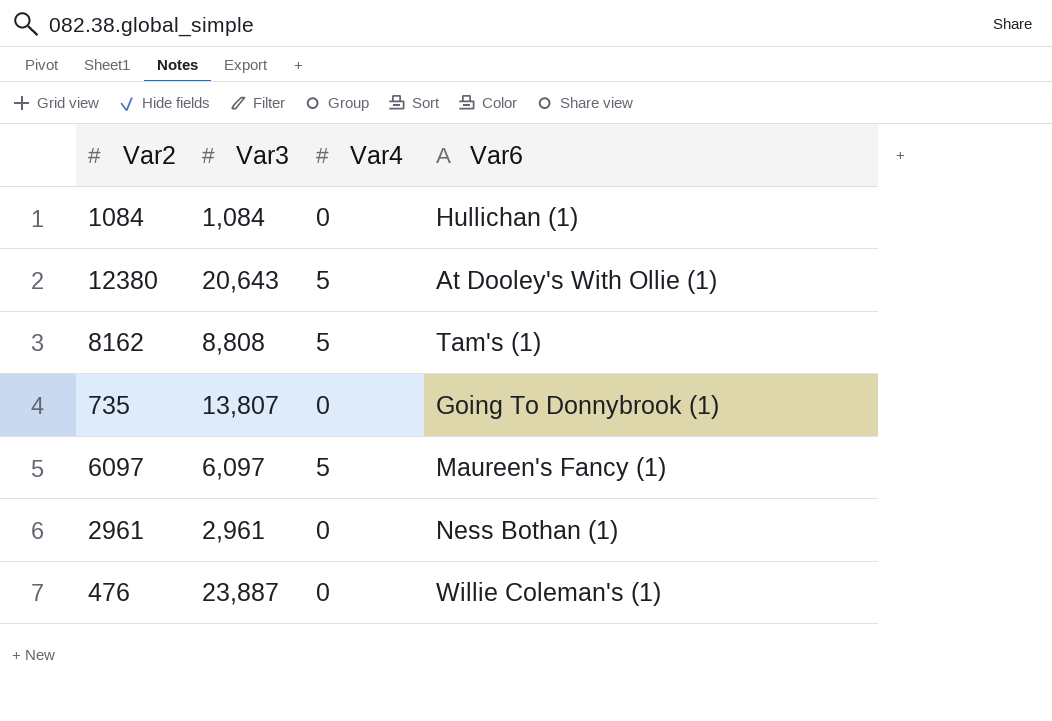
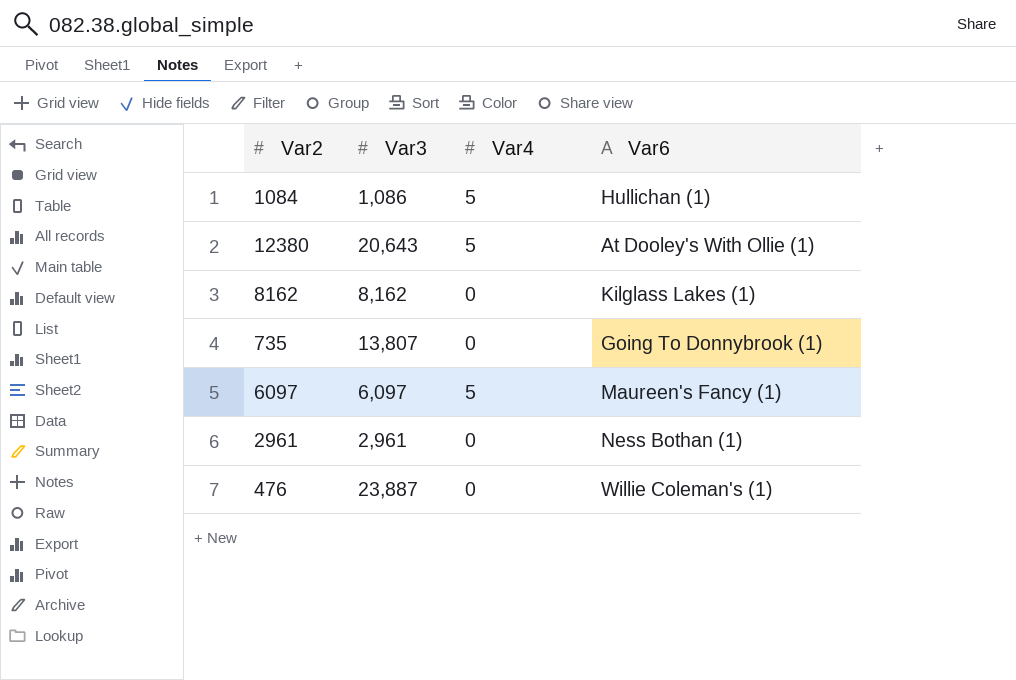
1084 | Var3: 1,084 -> 1,086
1084 | Var4: 0 -> 5
8162 | Var3: 8,808 -> 8,162
8162 | Var4: 5 -> 0
8162 | Var6: Tam's (1) -> Kilglass Lakes (1)

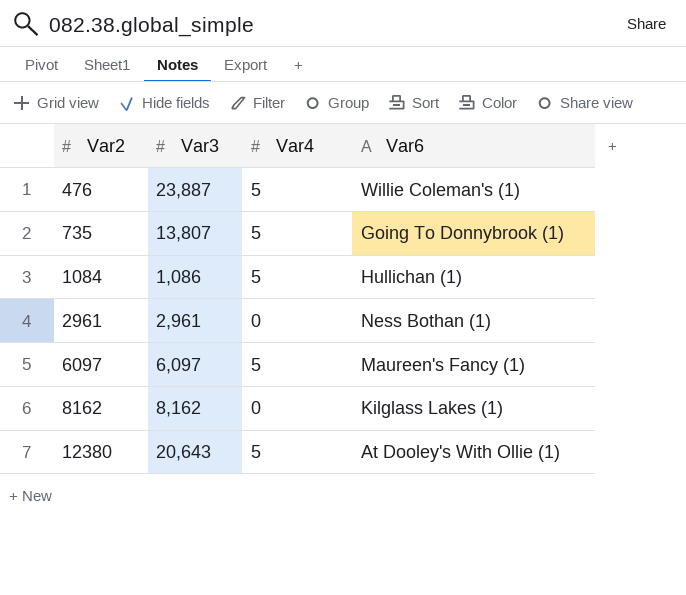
row order: none -> Var2 ascending
476 | Var4: 0 -> 5
735 | Var4: 0 -> 5

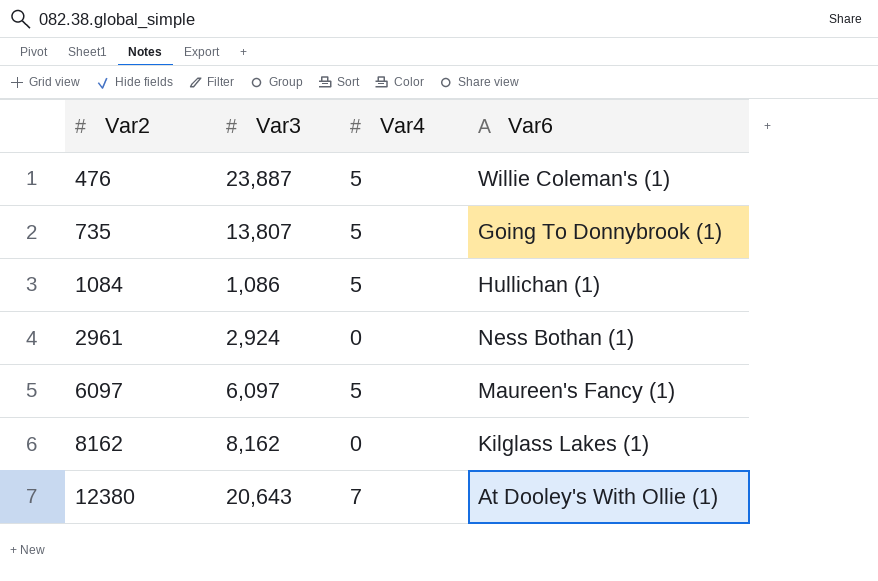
2961 | Var3: 2,961 -> 2,924
12380 | Var4: 5 -> 7

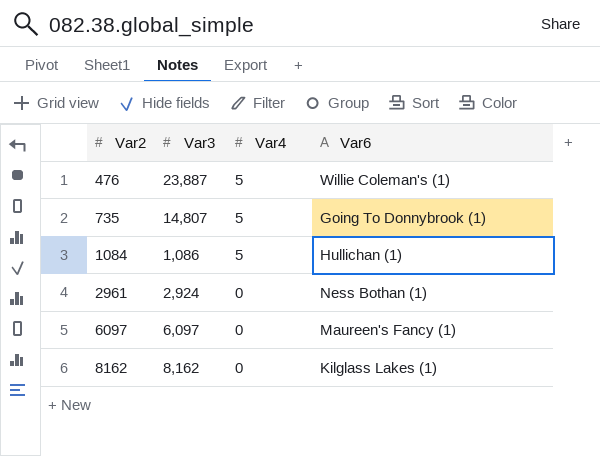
row 12380: 20,643 | 7 | At Dooley's With Ollie (1) -> none
735 | Var3: 13,807 -> 14,807
6097 | Var4: 5 -> 0

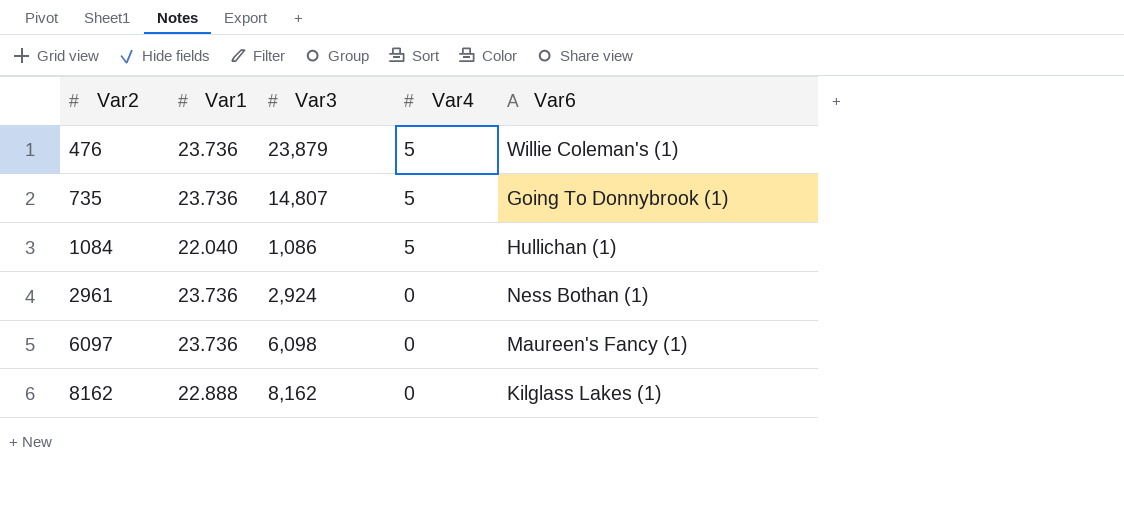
column Var1 | position: none -> 2
476 | Var3: 23,887 -> 23,879
6097 | Var3: 6,097 -> 6,098

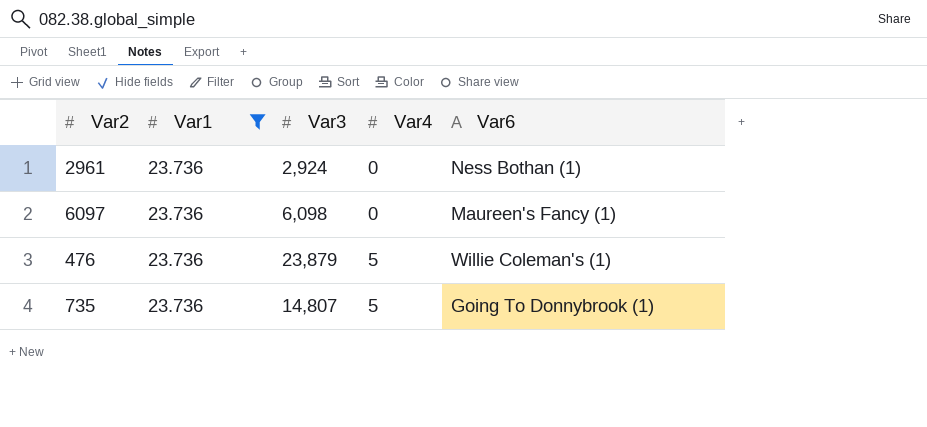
filter: none -> Var1 = 23.736
row order: Var2 ascending -> Var4 ascending

